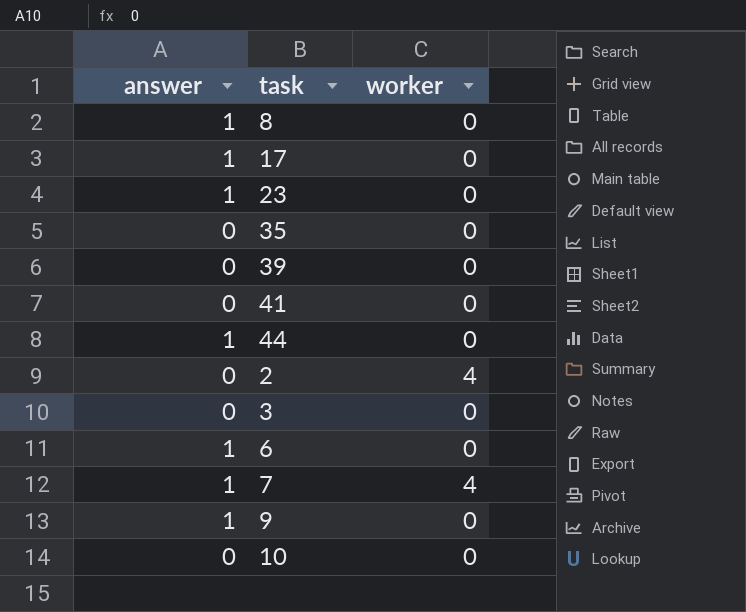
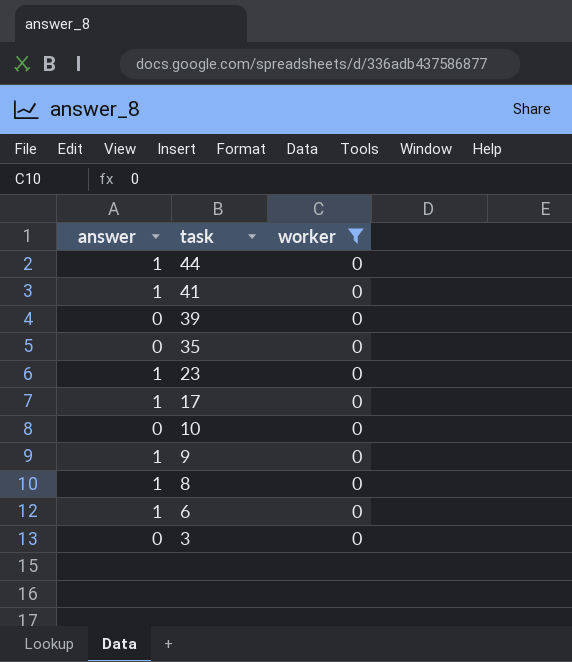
filter: none -> worker = 0
row order: none -> task descending
41 | answer: 0 -> 1

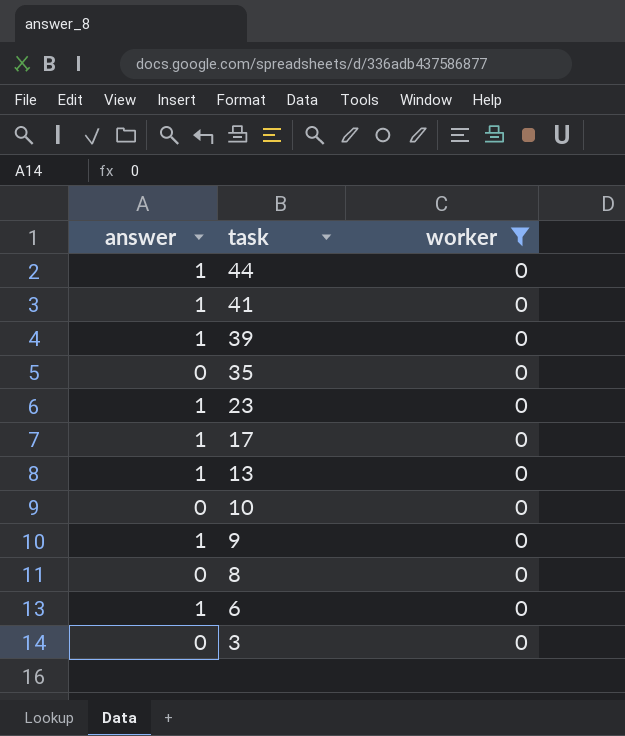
39 | answer: 0 -> 1
row 13: none -> 1 | 0
8 | answer: 1 -> 0

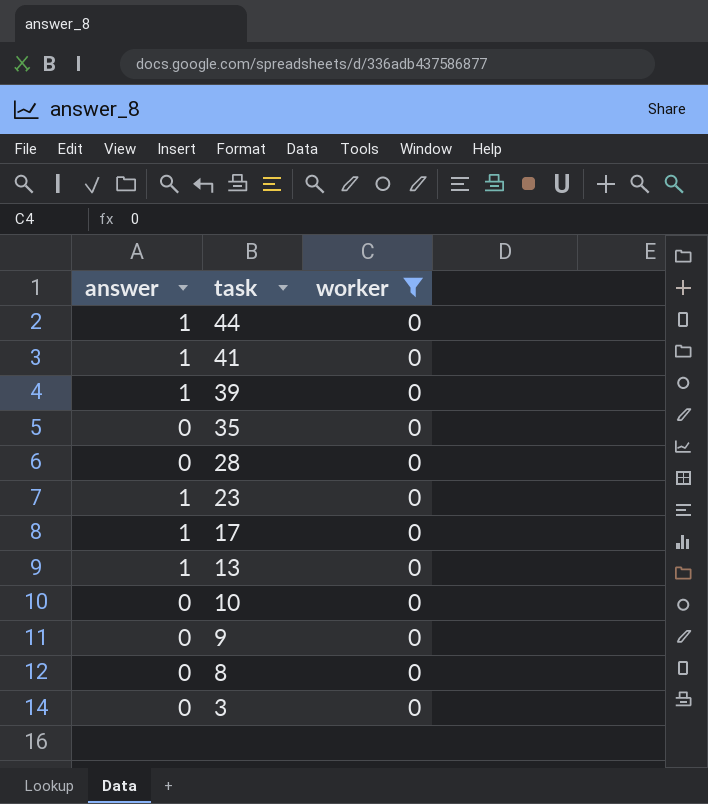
row 6: 1 | 0 -> none
row 28: none -> 0 | 0
9 | answer: 1 -> 0

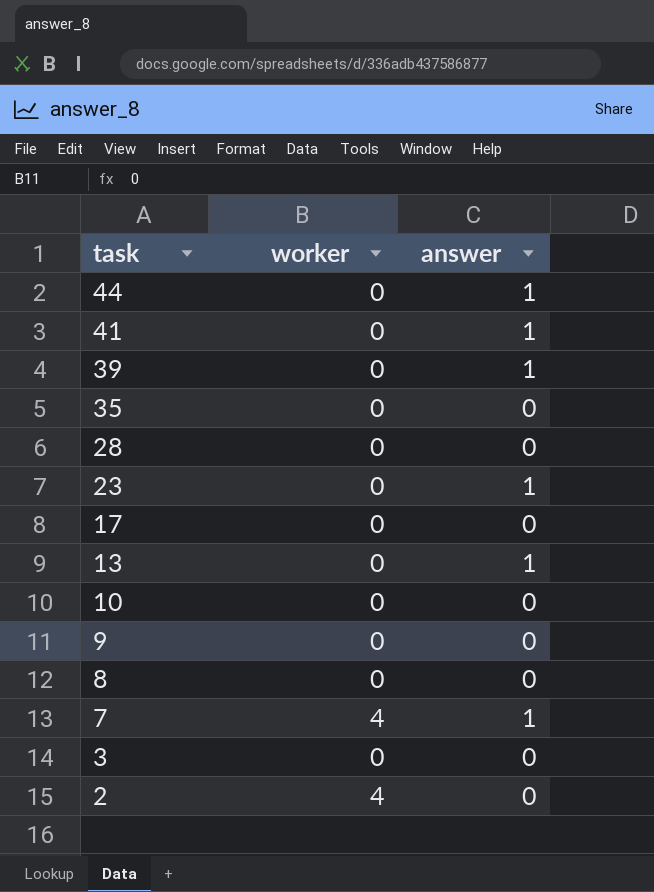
filter: worker = 0 -> none
column answer | position: 1 -> 3
17 | answer: 1 -> 0

